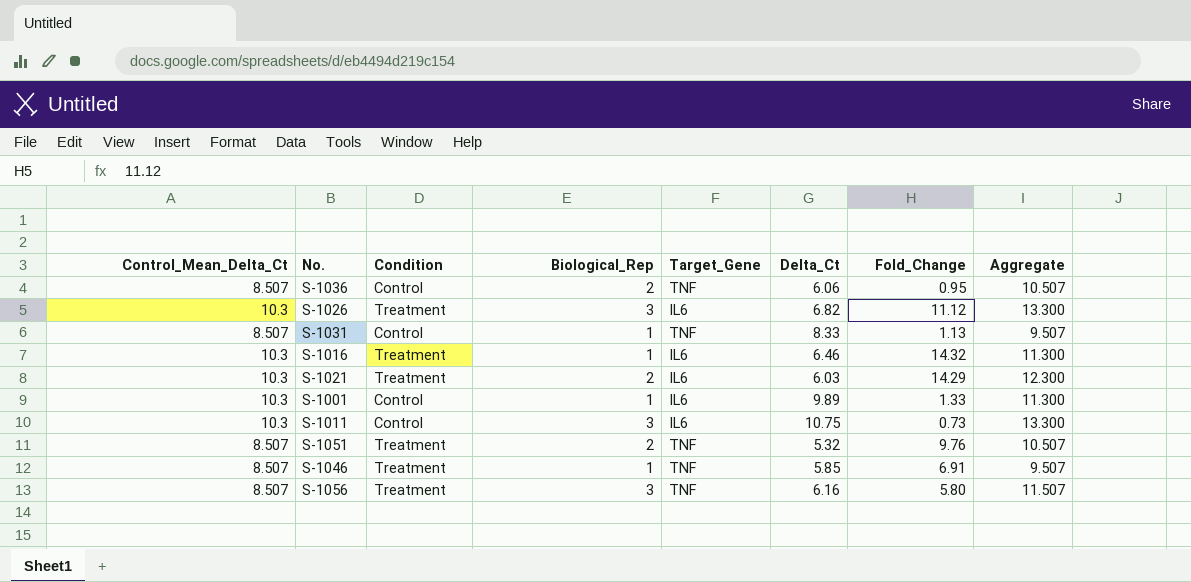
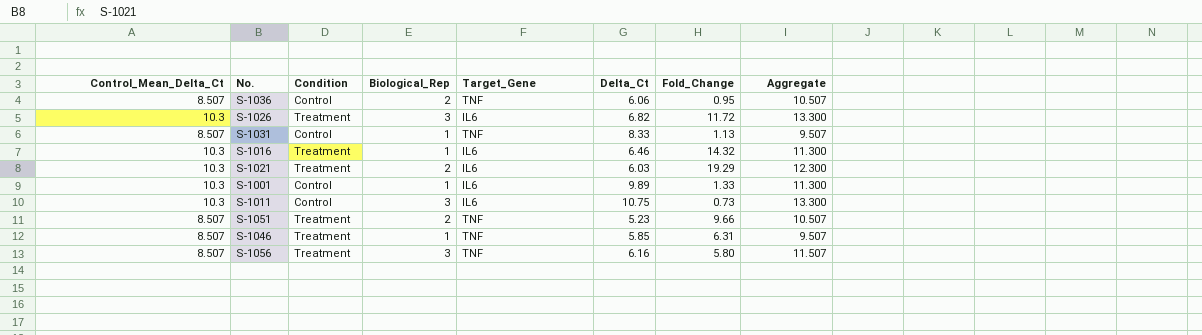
S-1026 | Fold_Change: 11.12 -> 11.72
S-1021 | Fold_Change: 14.29 -> 19.29
S-1051 | Delta_Ct: 5.32 -> 5.23
S-1051 | Fold_Change: 9.76 -> 9.66
S-1046 | Fold_Change: 6.91 -> 6.31

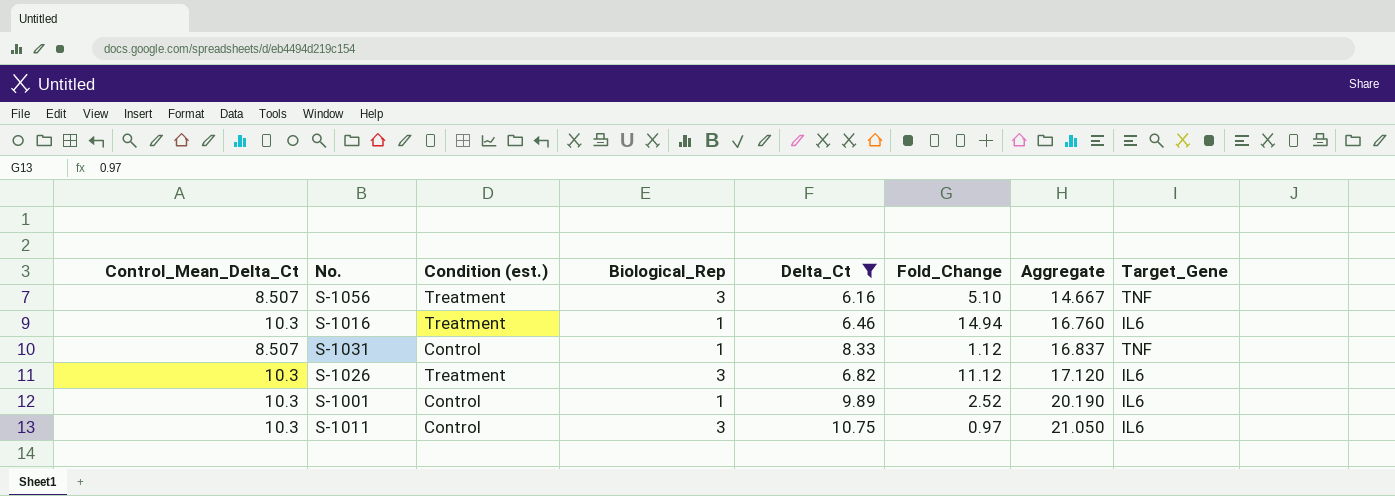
filter: none -> Delta_Ct >= 6.16
row order: none -> Aggregate ascending
column name: Condition -> Condition (est.)
column Aggregate | formula: [Control_Mean_Delta_Ct] + [Biological_Rep] -> [Control_Mean_Delta_Ct] + [Delta_Ct]
column Target_Gene | position: 5 -> 8
S-1056 | Fold_Change: 5.80 -> 5.10
S-1016 | Fold_Change: 14.32 -> 14.94
S-1031 | Fold_Change: 1.13 -> 1.12
S-1026 | Fold_Change: 11.72 -> 11.12
S-1001 | Fold_Change: 1.33 -> 2.52
S-1011 | Fold_Change: 0.73 -> 0.97

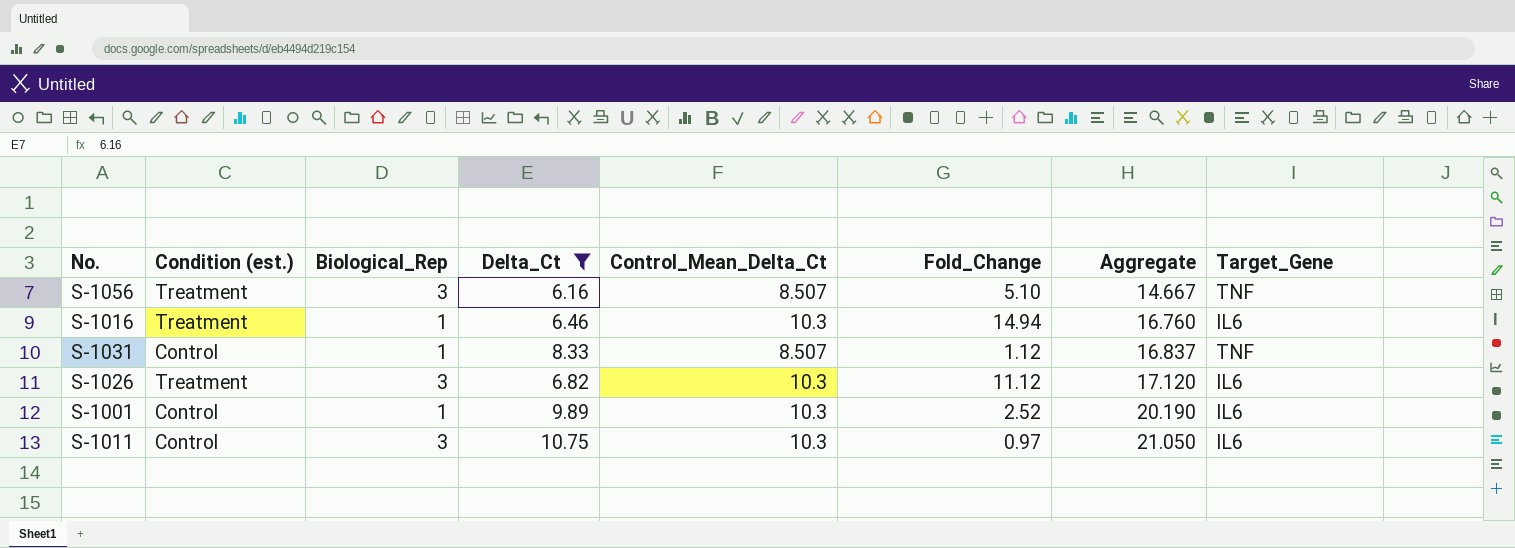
column Control_Mean_Delta_Ct | position: 1 -> 5

